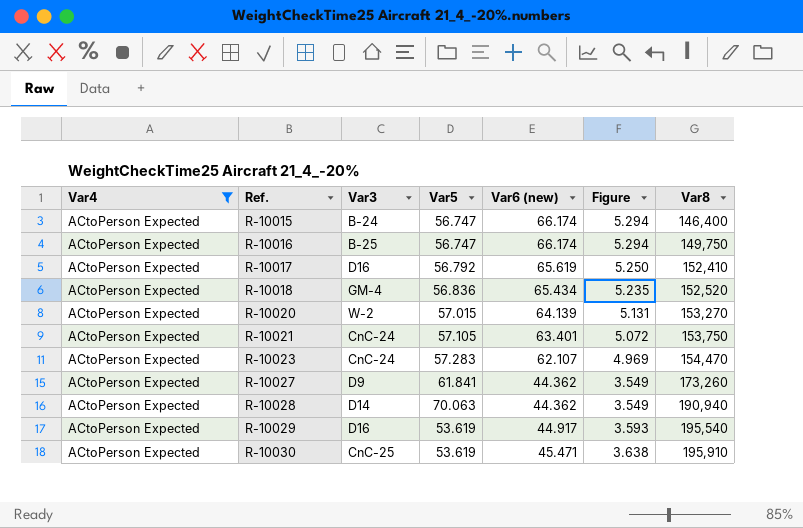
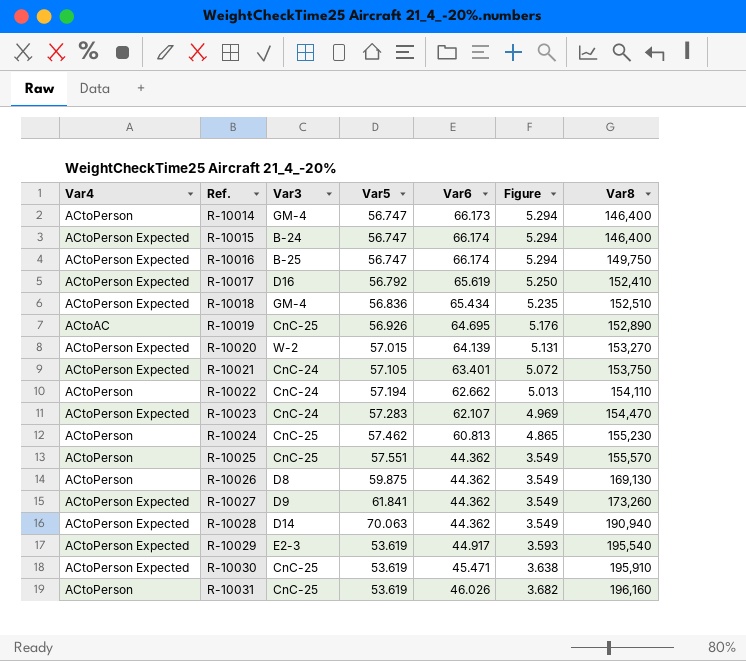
filter: Var4 = ACtoPerson Expected -> none
column name: Var6 (new) -> Var6
R-10018 | Var8: 152,520 -> 152,510
R-10029 | Var3: D16 -> E2-3

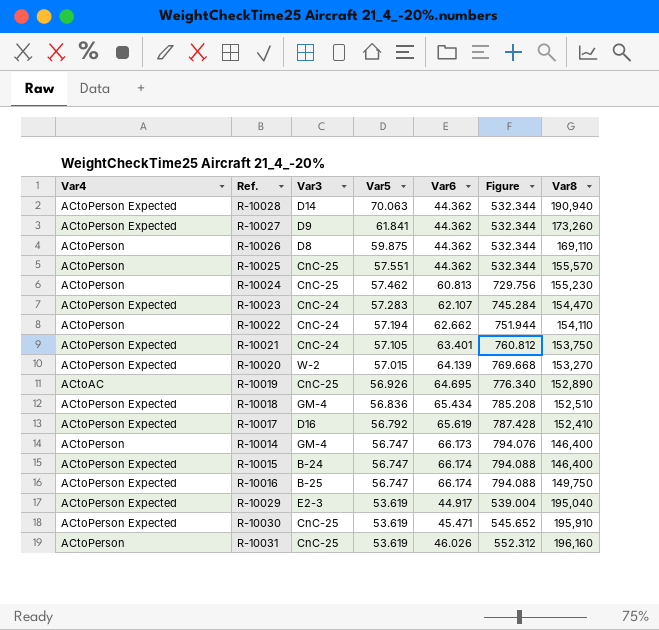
row order: Ref. ascending -> Var5 descending
column Figure | formula: [Var6] * 0.08 -> [Var6] * 12
R-10026 | Var8: 169,130 -> 169,110
R-10029 | Var8: 195,540 -> 195,040

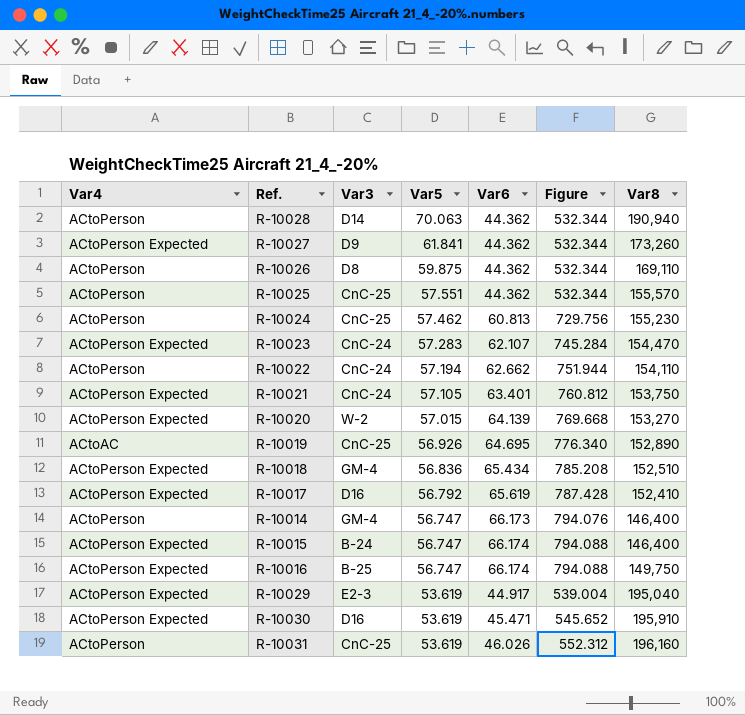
R-10028 | Var4: ACtoPerson Expected -> ACtoPerson
R-10030 | Var3: CnC-25 -> D16

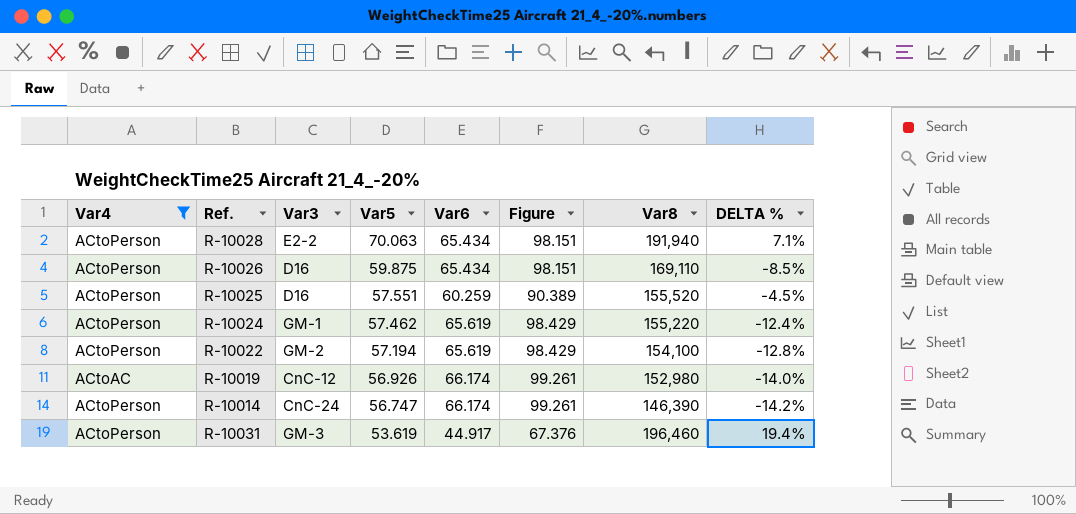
filter: none -> Var4 != ACtoPerson Expected
column Figure | formula: [Var6] * 12 -> [Var6] * 1.5
column DELTA % | formula: none -> ([Var5] - [Var6]) / [Var6]
R-10028 | Var3: D14 -> E2-2
R-10028 | Var6: 44.362 -> 65.434
R-10028 | Var8: 190,940 -> 191,940
R-10026 | Var3: D8 -> D16
R-10026 | Var6: 44.362 -> 65.434
R-10025 | Var3: CnC-25 -> D16
R-10025 | Var6: 44.362 -> 60.259
R-10025 | Var8: 155,570 -> 155,520
R-10024 | Var3: CnC-25 -> GM-1
R-10024 | Var6: 60.813 -> 65.619
R-10024 | Var8: 155,230 -> 155,220
R-10022 | Var3: CnC-24 -> GM-2
R-10022 | Var6: 62.662 -> 65.619
R-10022 | Var8: 154,110 -> 154,100
R-10019 | Var3: CnC-25 -> CnC-12
R-10019 | Var6: 64.695 -> 66.174
R-10019 | Var8: 152,890 -> 152,980
R-10014 | Var3: GM-4 -> CnC-24
R-10014 | Var6: 66.173 -> 66.174
R-10014 | Var8: 146,400 -> 146,390
R-10031 | Var3: CnC-25 -> GM-3
R-10031 | Var6: 46.026 -> 44.917
R-10031 | Var8: 196,160 -> 196,460

